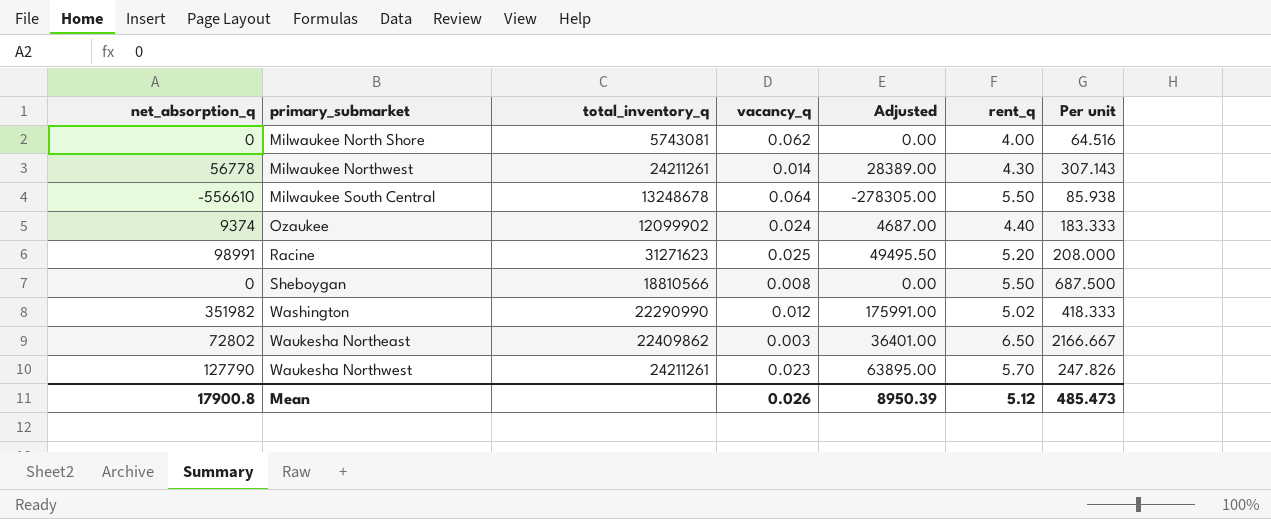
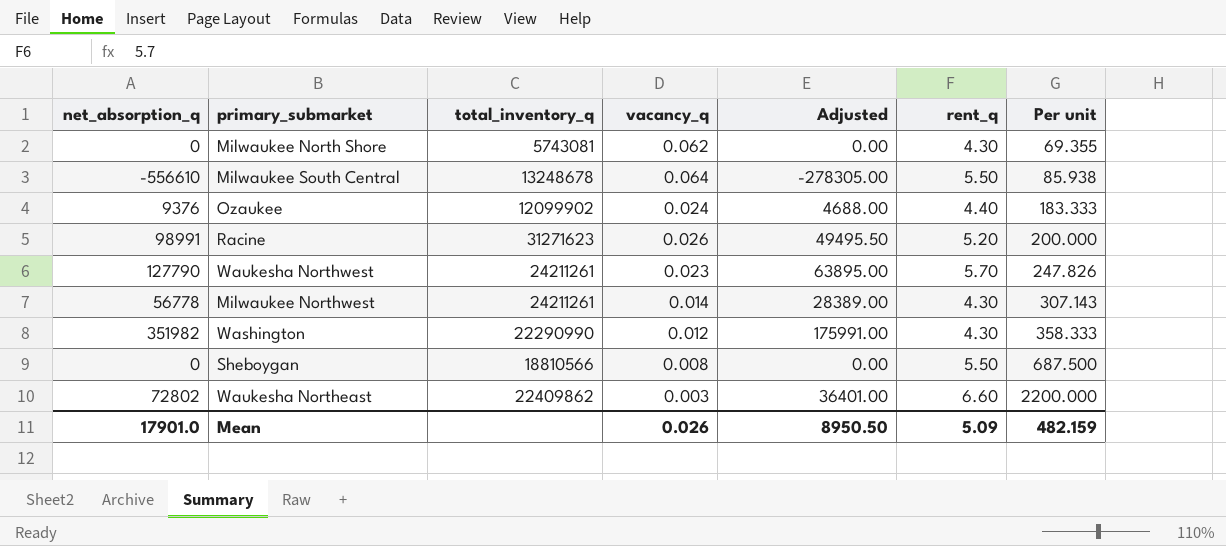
row order: primary_submarket ascending -> Per unit ascending
Milwaukee North Shore | rent_q: 4.00 -> 4.30
Milwaukee North Shore | Per unit: 64.516 -> 69.355
Ozaukee | net_absorption_q: 9374 -> 9376
Ozaukee | Adjusted: 4687.00 -> 4688.00
Racine | vacancy_q: 0.025 -> 0.026
Racine | Per unit: 208.000 -> 200.000
Washington | rent_q: 5.02 -> 4.30
Washington | Per unit: 418.333 -> 358.333
Waukesha Northeast | rent_q: 6.50 -> 6.60
Waukesha Northeast | Per unit: 2166.667 -> 2200.000
Mean | net_absorption_q: 17900.8 -> 17901.0
Mean | Adjusted: 8950.39 -> 8950.50
Mean | rent_q: 5.12 -> 5.09
Mean | Per unit: 485.473 -> 482.159

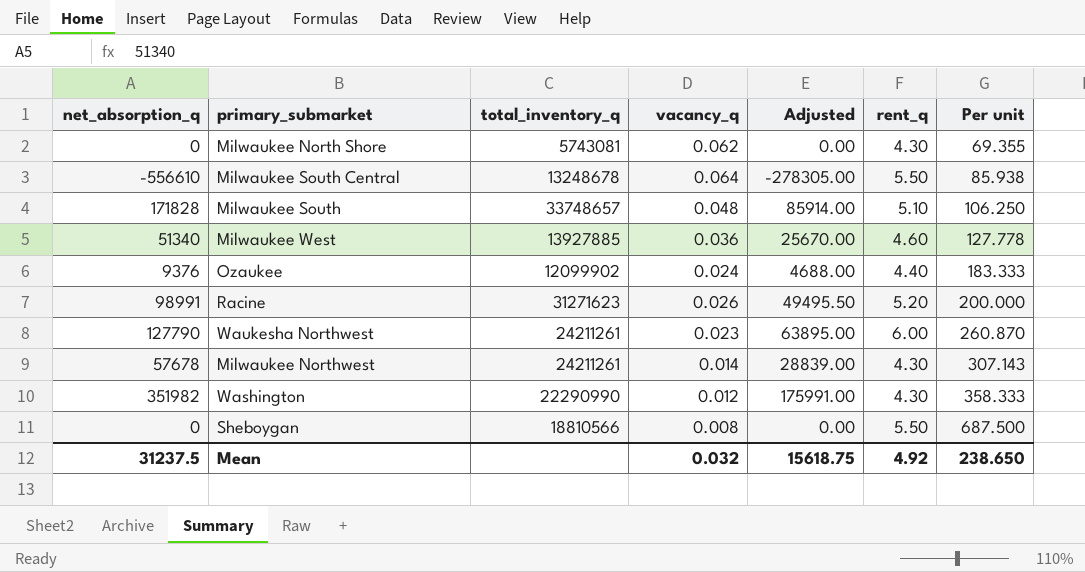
row Waukesha Northeast: 72802 | 22409862 | 0.003 | 36401.00 | 6.60 | 2200.000 -> none
row Milwaukee South: none -> 171828 | 33748657 | 0.048 | 85914.00 | 5.10 | 106.250
row Milwaukee West: none -> 51340 | 13927885 | 0.036 | 25670.00 | 4.60 | 127.778
Waukesha Northwest | rent_q: 5.70 -> 6.00
Waukesha Northwest | Per unit: 247.826 -> 260.870
Milwaukee Northwest | net_absorption_q: 56778 -> 57678
Milwaukee Northwest | Adjusted: 28389.00 -> 28839.00
Mean | net_absorption_q: 17901.0 -> 31237.5
Mean | vacancy_q: 0.026 -> 0.032
Mean | Adjusted: 8950.50 -> 15618.75
Mean | rent_q: 5.09 -> 4.92
Mean | Per unit: 482.159 -> 238.650

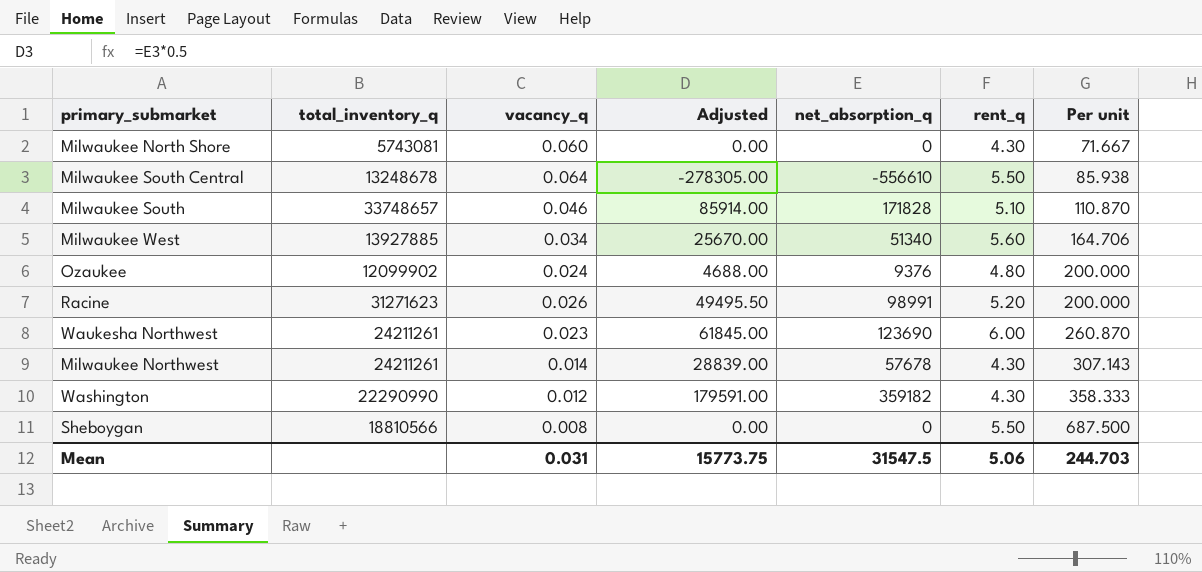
column net_absorption_q | position: 1 -> 5
Milwaukee North Shore | vacancy_q: 0.062 -> 0.060
Milwaukee North Shore | Per unit: 69.355 -> 71.667
Milwaukee South | vacancy_q: 0.048 -> 0.046
Milwaukee South | Per unit: 106.250 -> 110.870
Milwaukee West | vacancy_q: 0.036 -> 0.034
Milwaukee West | rent_q: 4.60 -> 5.60
Milwaukee West | Per unit: 127.778 -> 164.706
Ozaukee | rent_q: 4.40 -> 4.80
Ozaukee | Per unit: 183.333 -> 200.000
Waukesha Northwest | Adjusted: 63895.00 -> 61845.00
Waukesha Northwest | net_absorption_q: 127790 -> 123690
Washington | Adjusted: 175991.00 -> 179591.00
Washington | net_absorption_q: 351982 -> 359182
Mean | vacancy_q: 0.032 -> 0.031
Mean | Adjusted: 15618.75 -> 15773.75
Mean | net_absorption_q: 31237.5 -> 31547.5
Mean | rent_q: 4.92 -> 5.06
Mean | Per unit: 238.650 -> 244.703

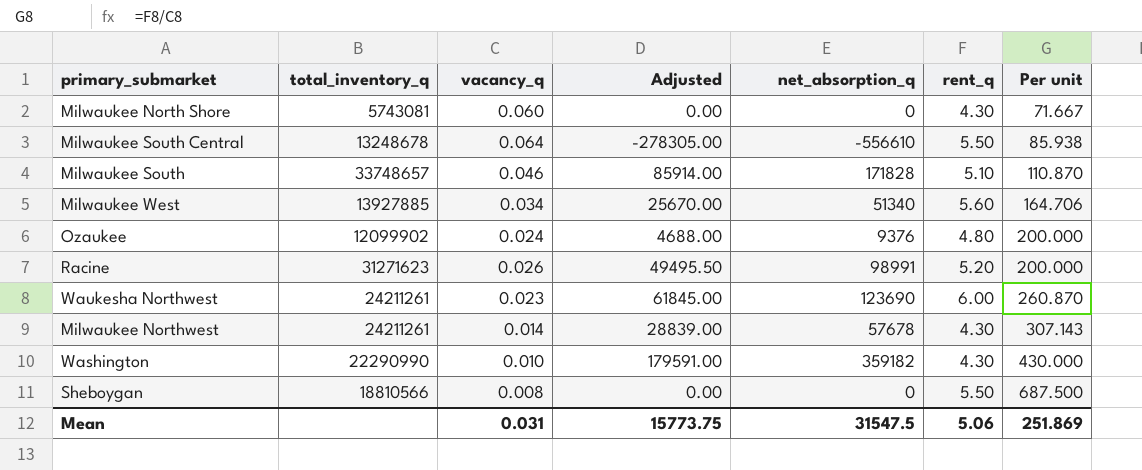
Washington | vacancy_q: 0.012 -> 0.010
Washington | Per unit: 358.333 -> 430.000
Mean | Per unit: 244.703 -> 251.869

